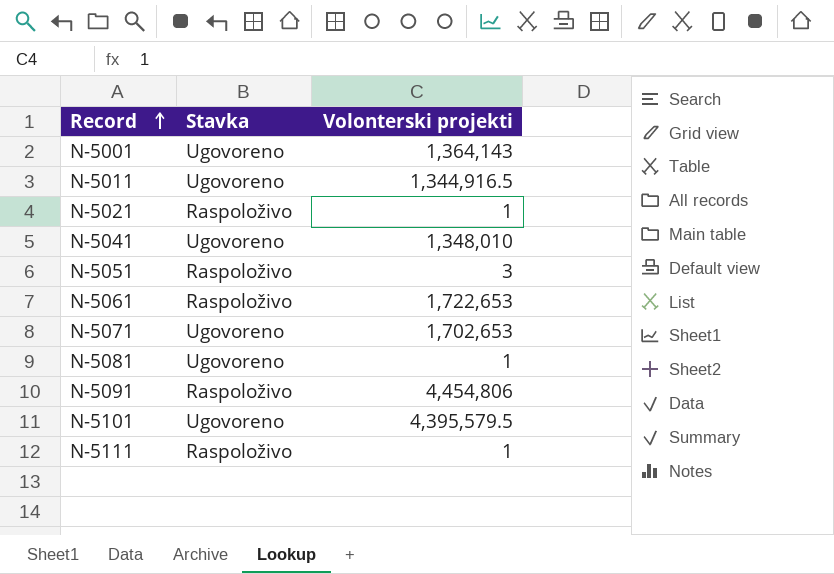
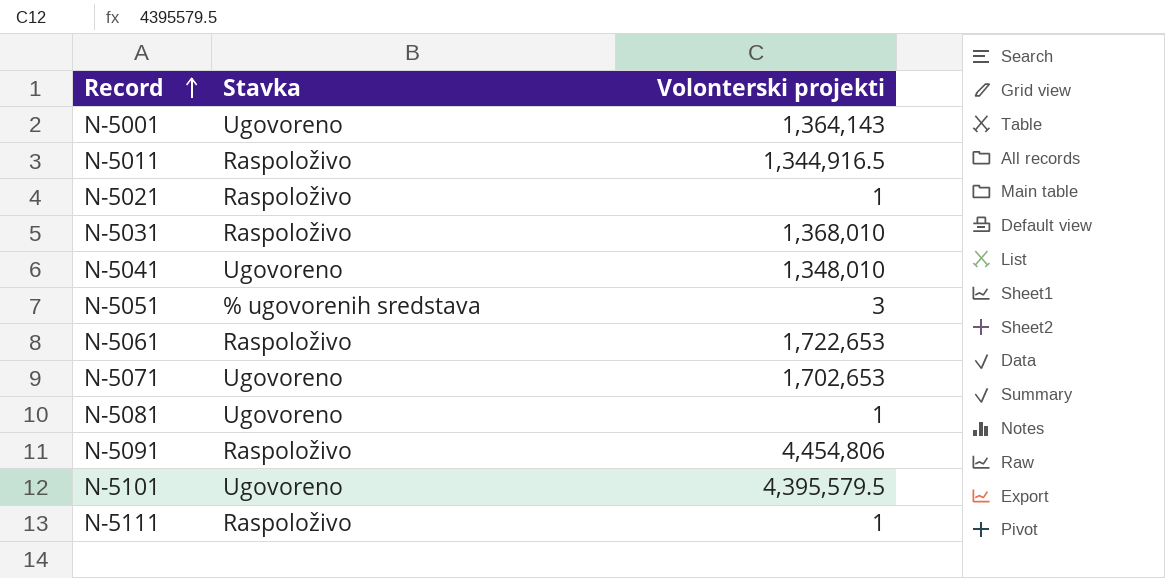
N-5011 | Stavka: Ugovoreno -> Raspoloživo
row N-5031: none -> Raspoloživo | 1,368,010
N-5051 | Stavka: Raspoloživo -> % ugovorenih sredstava

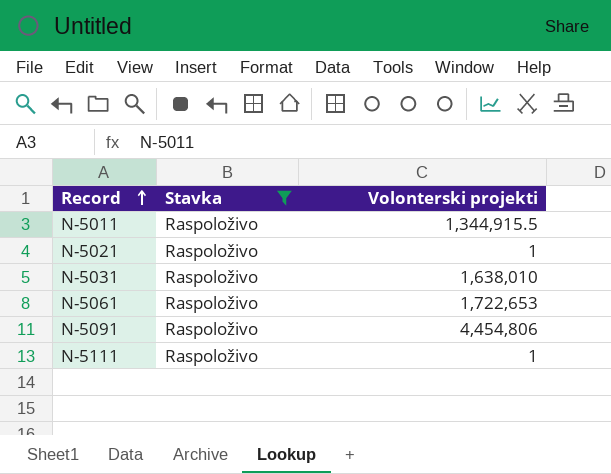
filter: none -> Stavka = Raspoloživo
N-5011 | Volonterski projekti: 1,344,916.5 -> 1,344,915.5
N-5031 | Volonterski projekti: 1,368,010 -> 1,638,010

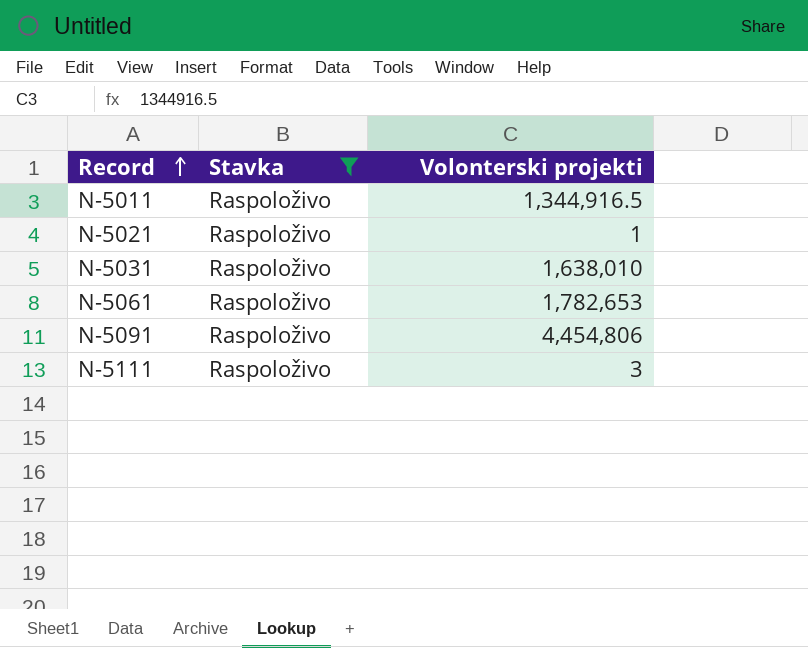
N-5011 | Volonterski projekti: 1,344,915.5 -> 1,344,916.5
N-5061 | Volonterski projekti: 1,722,653 -> 1,782,653
N-5111 | Volonterski projekti: 1 -> 3

